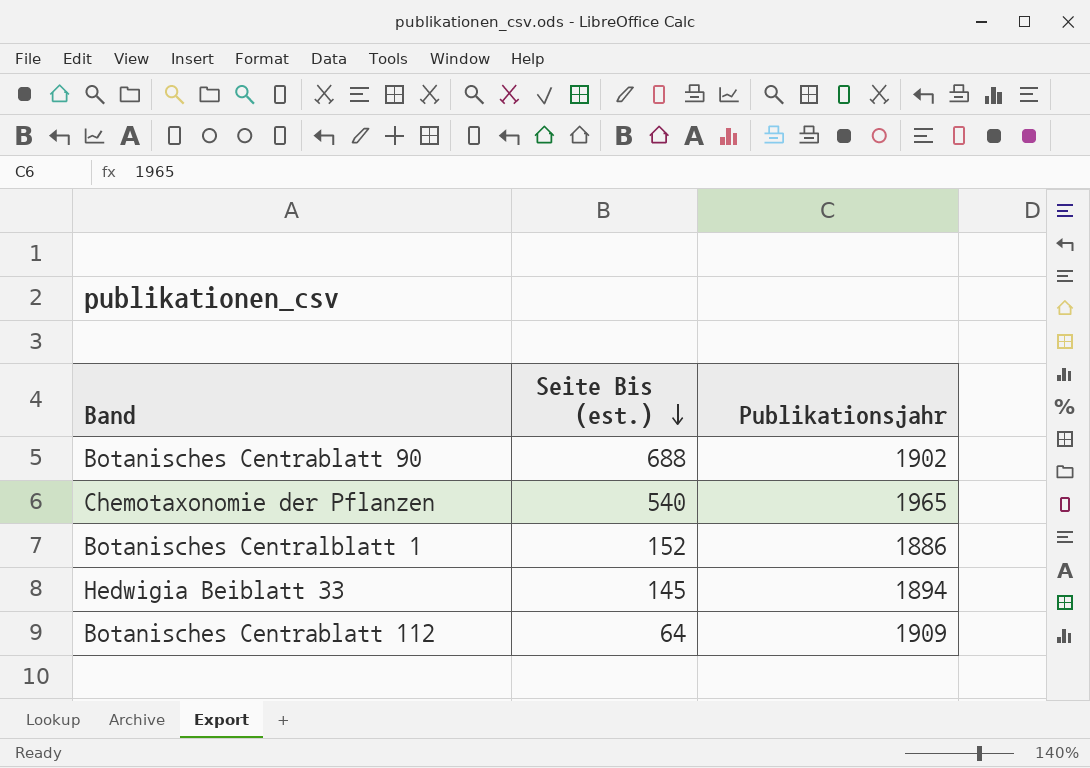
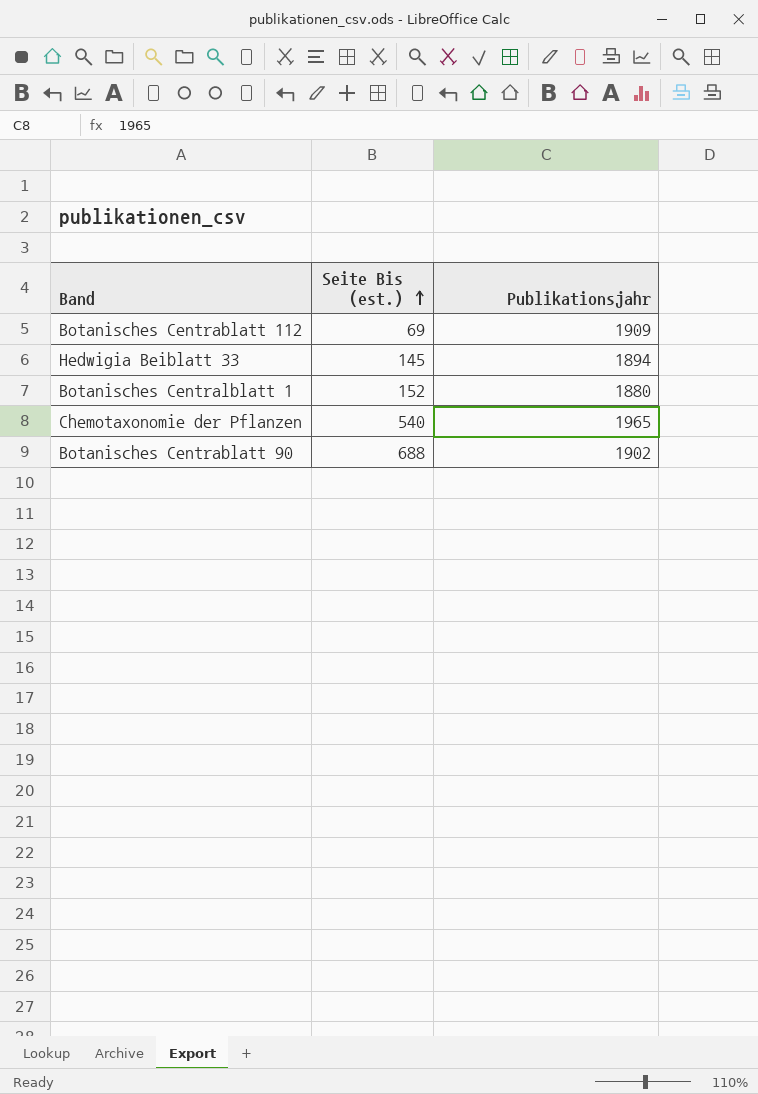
row order: Seite Bis (est.) descending -> Seite Bis (est.) ascending
Botanisches Centrablatt 112 | Seite Bis (est.): 64 -> 69
Botanisches Centralblatt 1 | Publikationsjahr: 1886 -> 1880

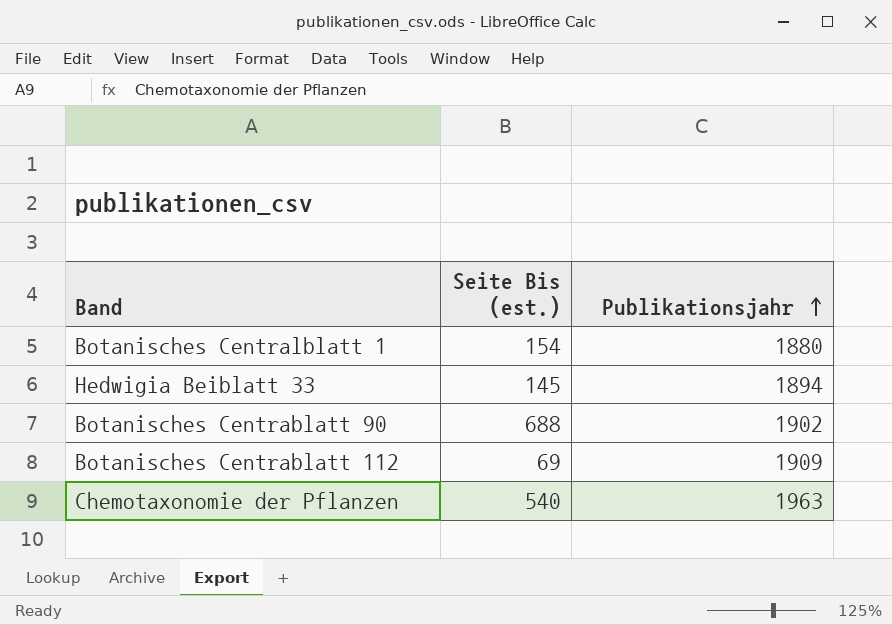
row order: Seite Bis (est.) ascending -> Publikationsjahr ascending
Botanisches Centralblatt 1 | Seite Bis (est.): 152 -> 154
Chemotaxonomie der Pflanzen | Publikationsjahr: 1965 -> 1963

